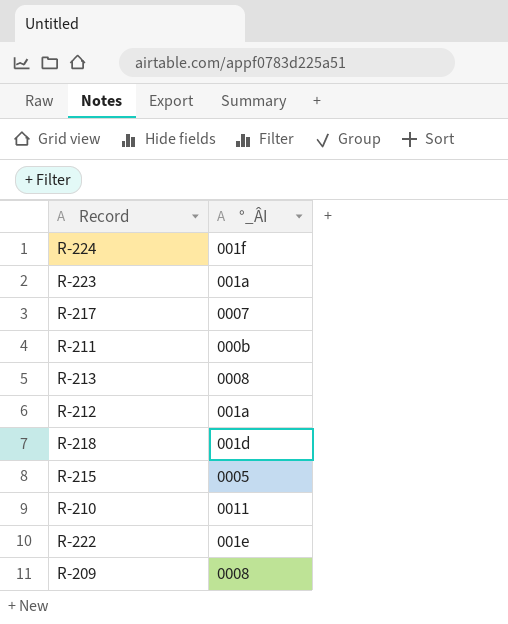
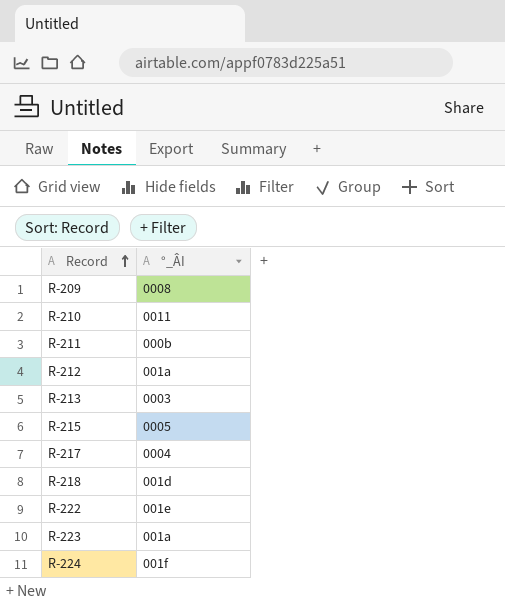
row order: none -> Record ascending
R-213 | °_ÂI: 0008 -> 0003
R-217 | °_ÂI: 0007 -> 0004

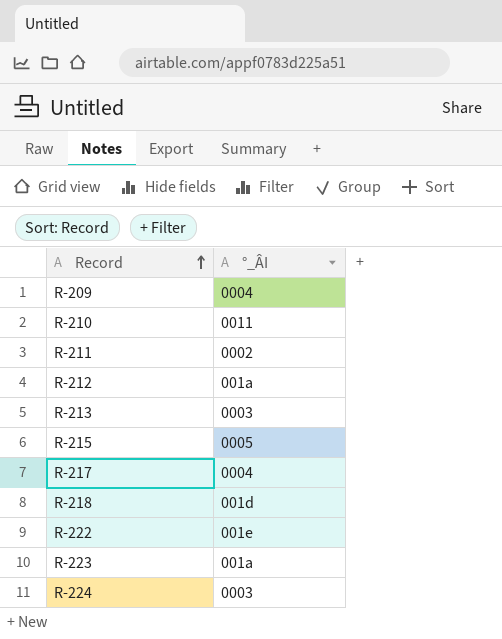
R-209 | °_ÂI: 0008 -> 0004
R-211 | °_ÂI: 000b -> 0002
R-224 | °_ÂI: 001f -> 0003

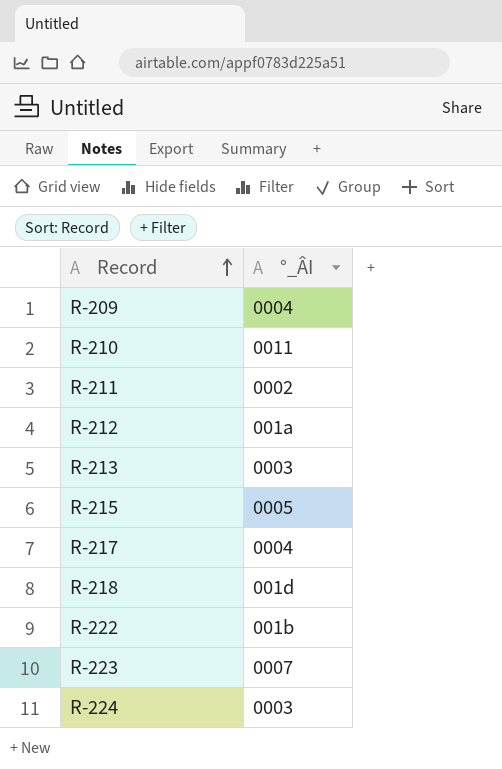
R-222 | °_ÂI: 001e -> 001b
R-223 | °_ÂI: 001a -> 0007

